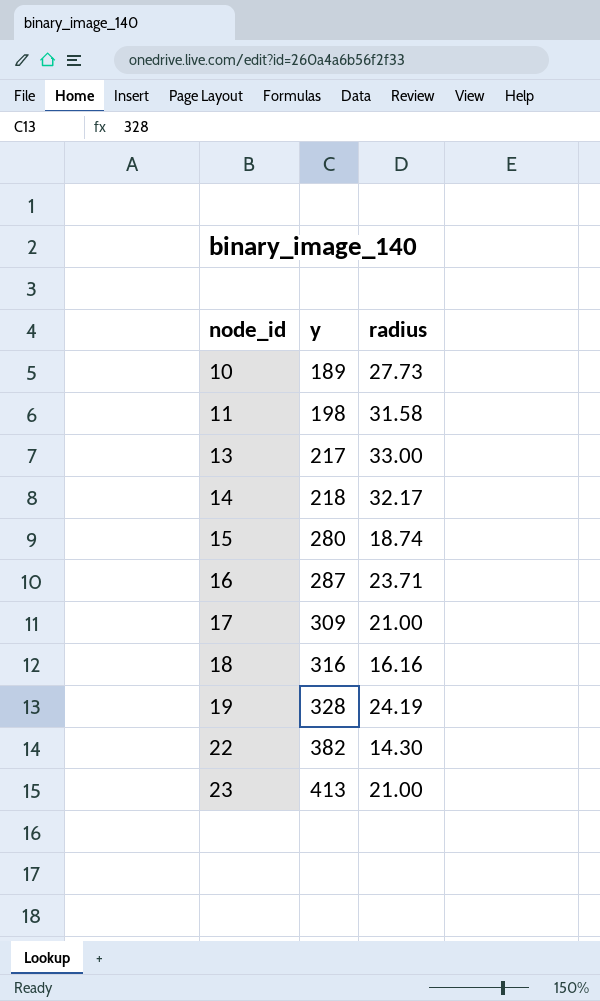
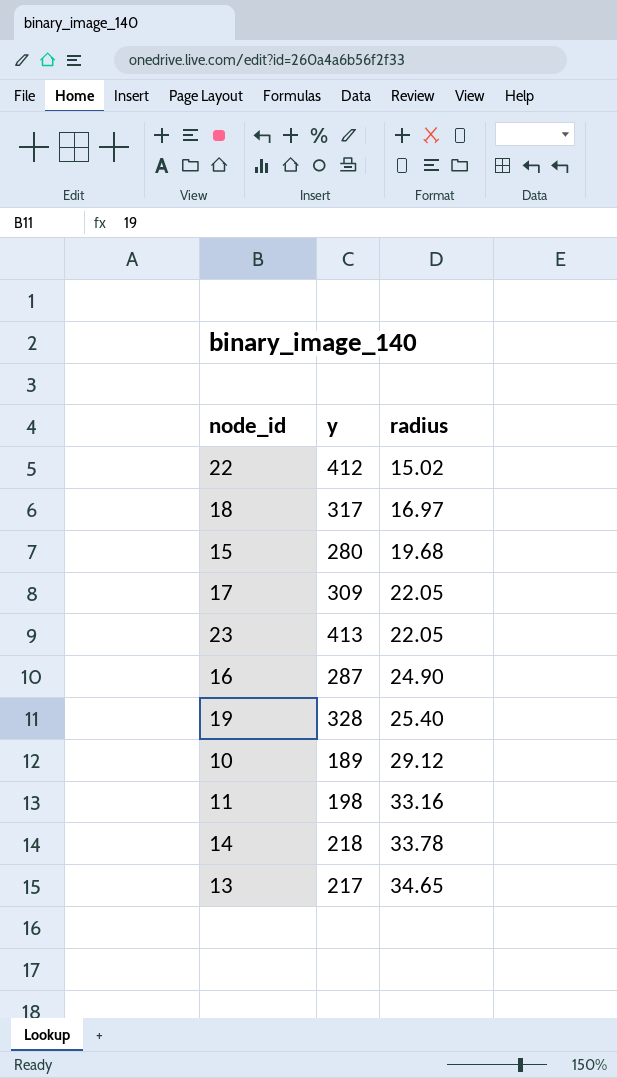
row order: node_id ascending -> radius ascending
22 | y: 382 -> 412
22 | radius: 14.30 -> 15.02
18 | y: 316 -> 317
18 | radius: 16.16 -> 16.97
15 | radius: 18.74 -> 19.68
17 | radius: 21.00 -> 22.05
23 | radius: 21.00 -> 22.05
16 | radius: 23.71 -> 24.90
19 | radius: 24.19 -> 25.40
10 | radius: 27.73 -> 29.12
11 | radius: 31.58 -> 33.16
14 | radius: 32.17 -> 33.78
13 | radius: 33.00 -> 34.65

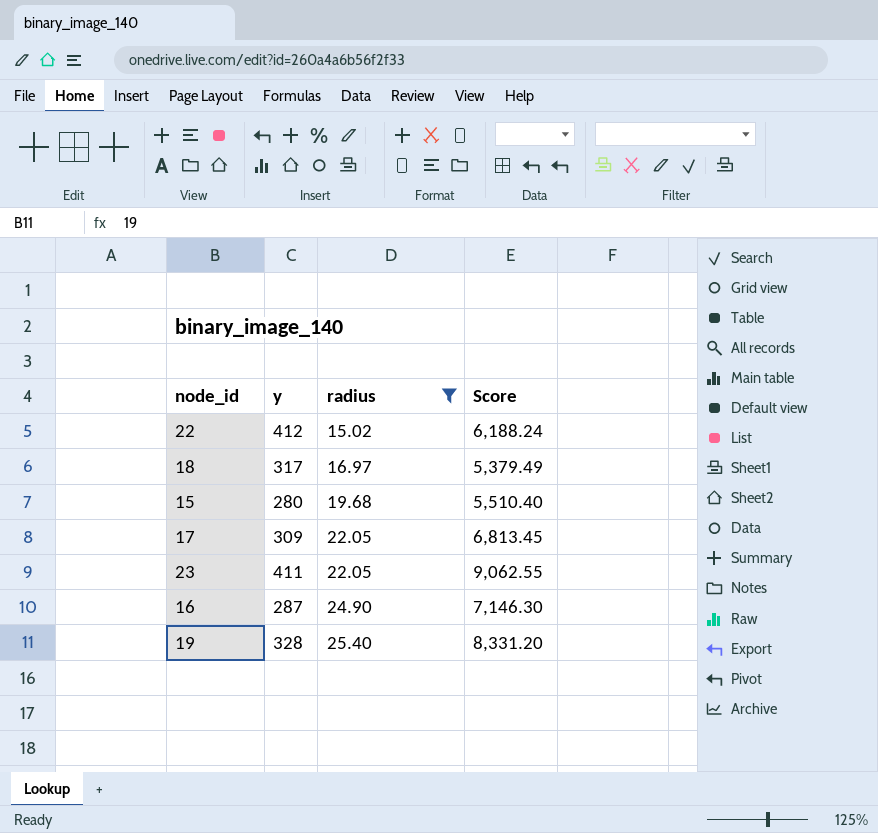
filter: none -> radius <= 25.40
column Score | formula: none -> [y] * [radius]
23 | y: 413 -> 411

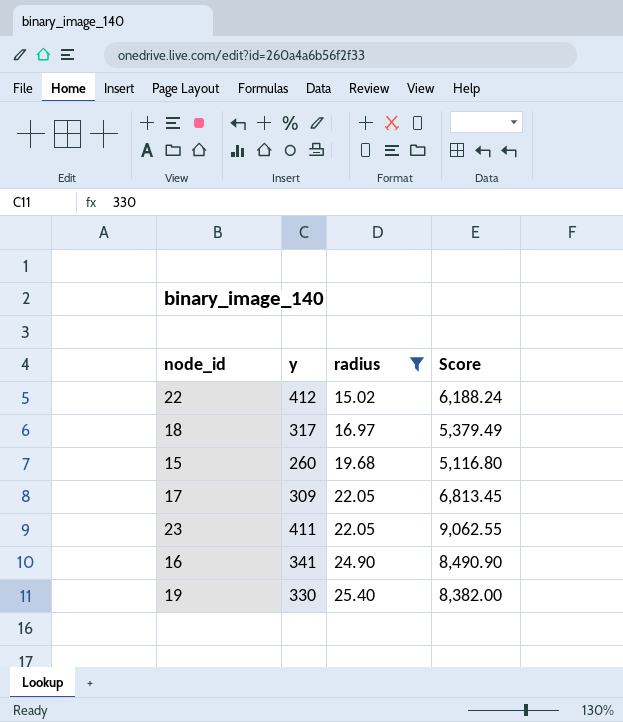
15 | y: 280 -> 260
15 | Score: 5,510.40 -> 5,116.80
16 | y: 287 -> 341
16 | Score: 7,146.30 -> 8,490.90
19 | y: 328 -> 330
19 | Score: 8,331.20 -> 8,382.00

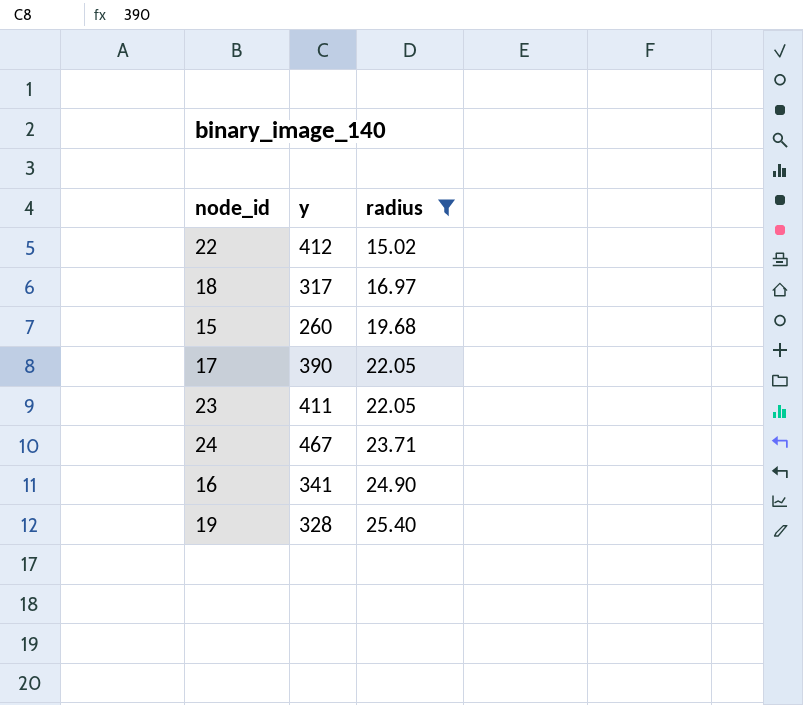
column Score | formula: [y] * [radius] -> none
17 | y: 309 -> 390
row 24: none -> 467 | 23.71
19 | y: 330 -> 328

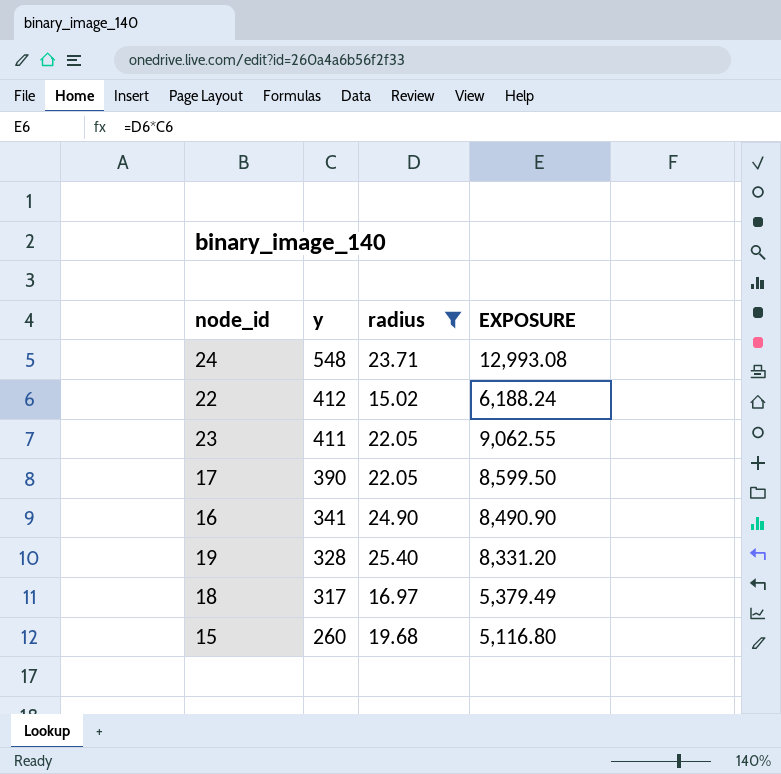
row order: radius ascending -> y descending
column EXPOSURE | formula: none -> [y] * [radius]
24 | y: 467 -> 548

